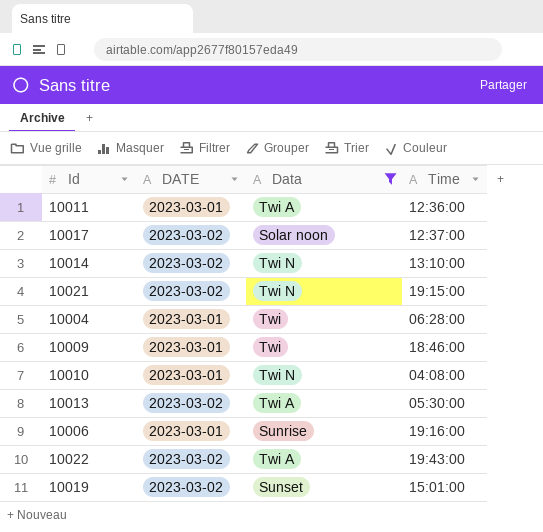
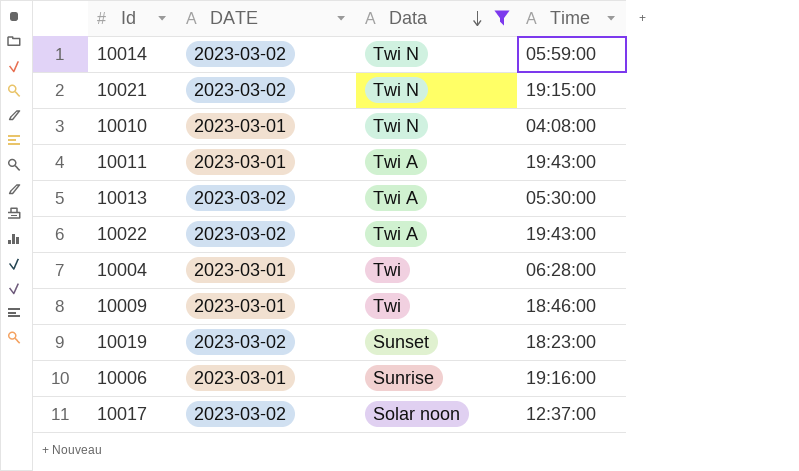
row order: none -> Data descending
10014 | Time: 13:10:00 -> 05:59:00
10011 | Time: 12:36:00 -> 19:43:00
10019 | Time: 15:01:00 -> 18:23:00

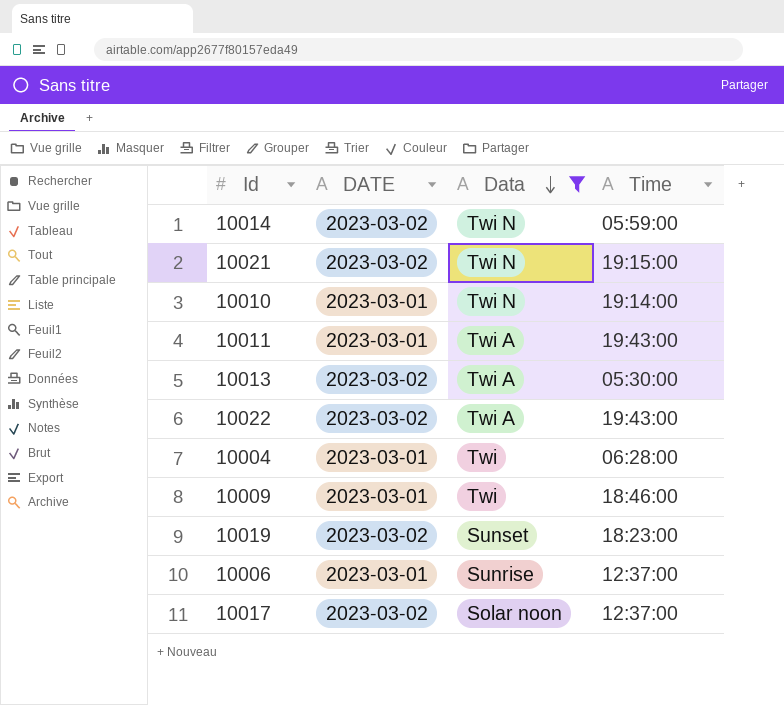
10010 | Time: 04:08:00 -> 19:14:00
10006 | Time: 19:16:00 -> 12:37:00

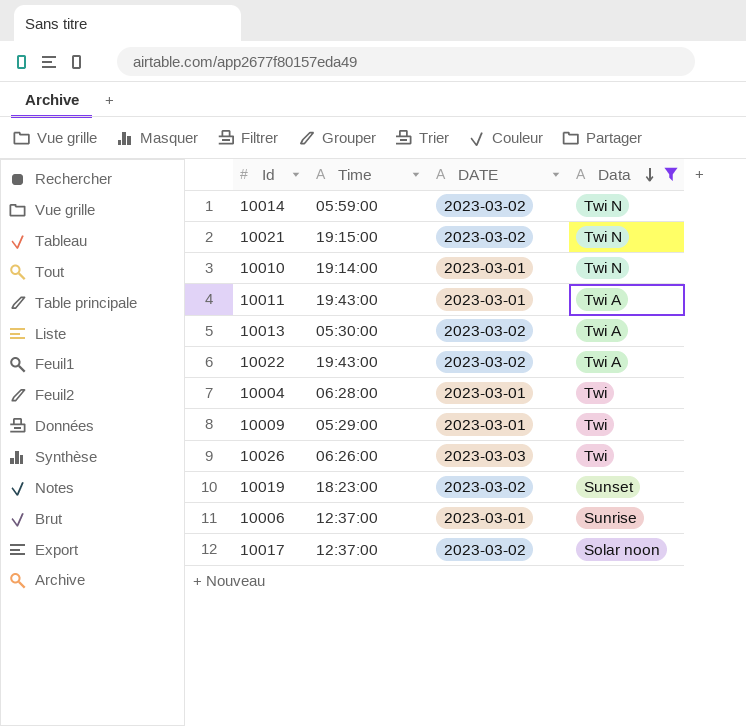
column Time | position: 4 -> 2
10009 | Time: 18:46:00 -> 05:29:00
row 10026: none -> 06:26:00 | 2023-03-03 | Twi

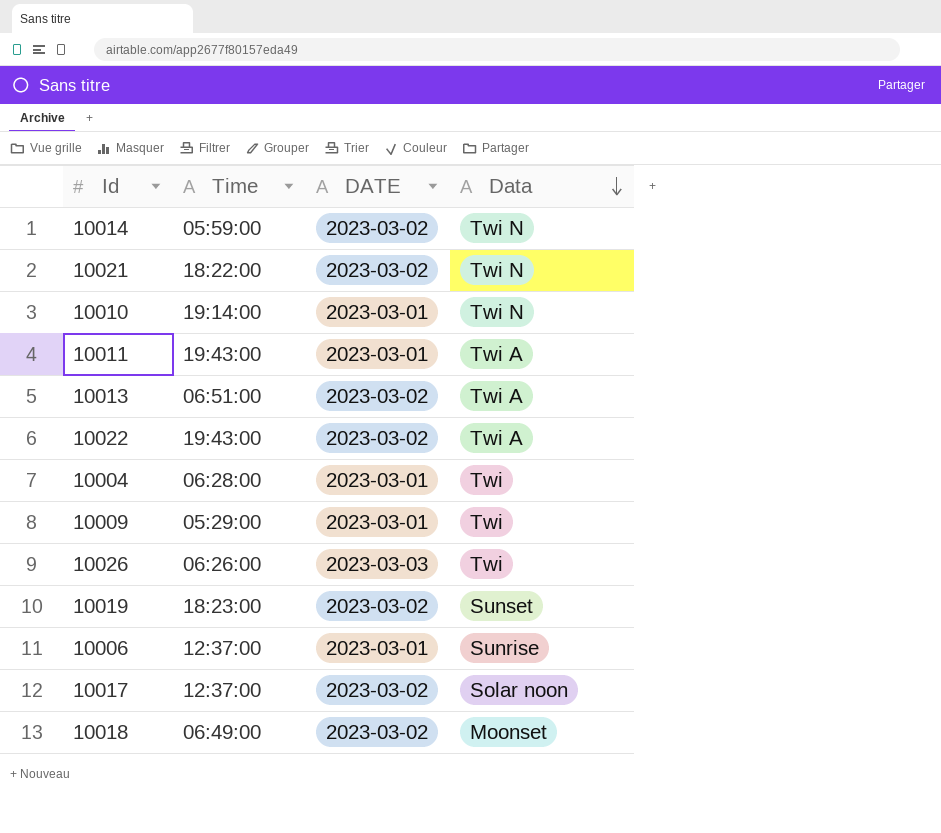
filter: Data != Moonset -> none
10021 | Time: 19:15:00 -> 18:22:00
10013 | Time: 05:30:00 -> 06:51:00

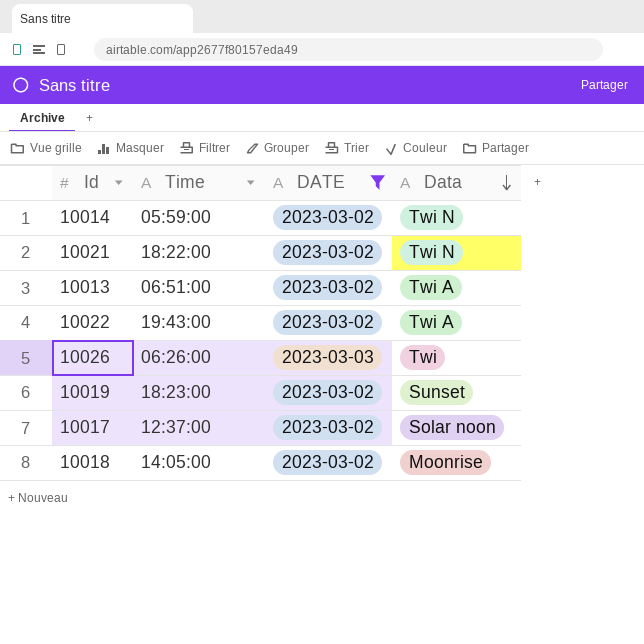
filter: none -> DATE != 2023-03-01
10018 | Time: 06:49:00 -> 14:05:00
10018 | Data: Moonset -> Moonrise

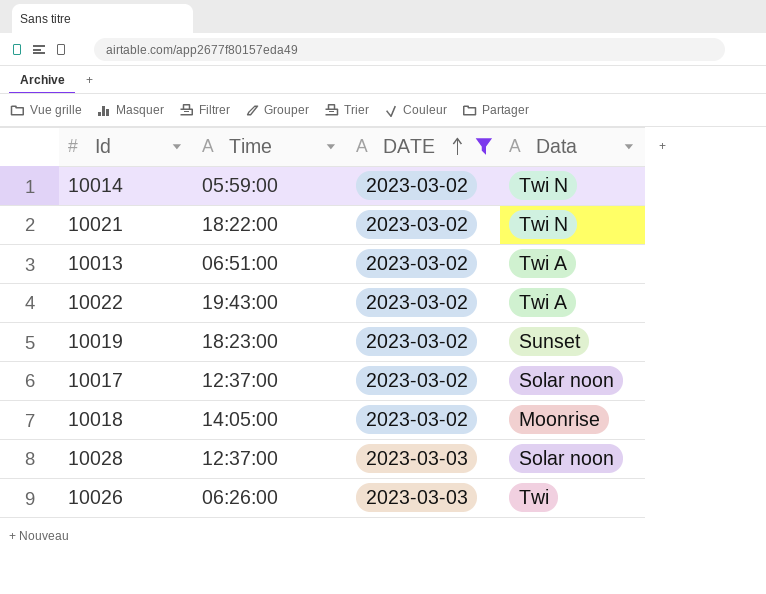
row order: Data descending -> DATE ascending
row 10028: none -> 12:37:00 | 2023-03-03 | Solar noon

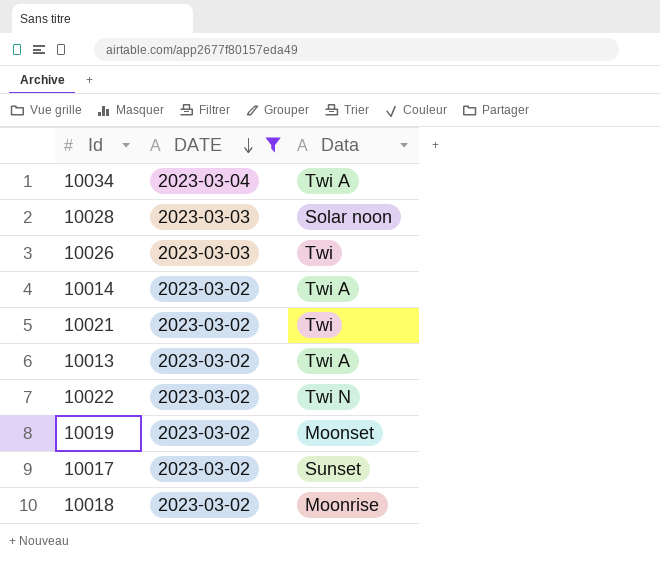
row order: DATE ascending -> DATE descending
column Time | position: 2 -> none
row 10034: none -> 2023-03-04 | Twi A
10014 | Data: Twi N -> Twi A
10021 | Data: Twi N -> Twi
10022 | Data: Twi A -> Twi N
10019 | Data: Sunset -> Moonset
10017 | Data: Solar noon -> Sunset

